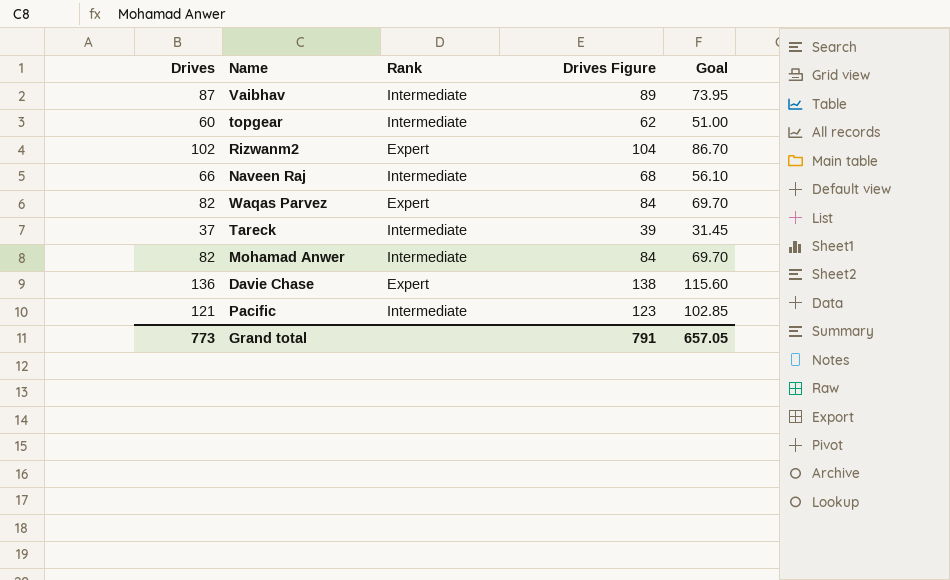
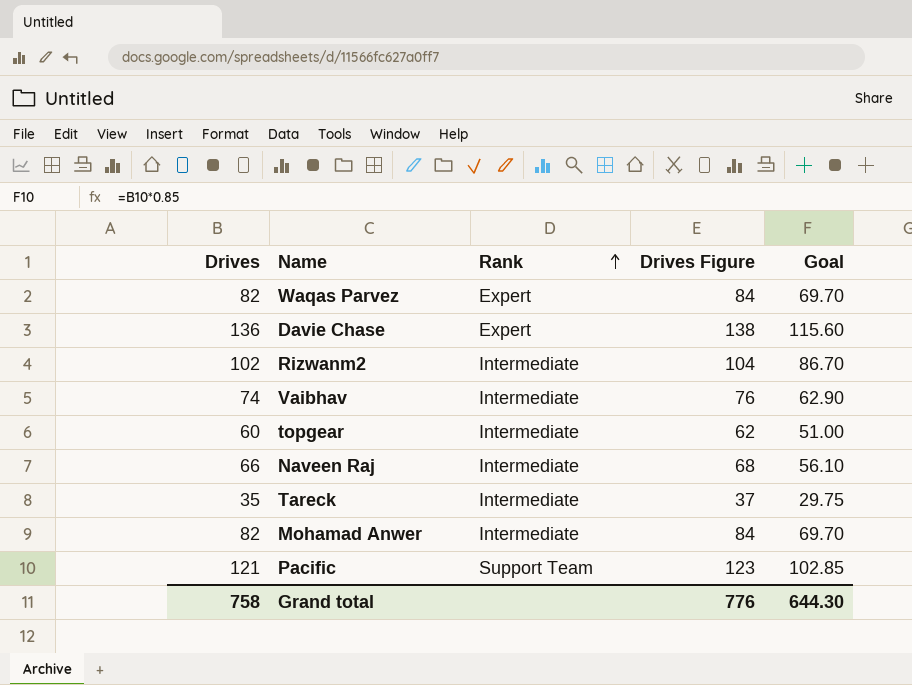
row order: none -> Rank ascending
Rizwanm2 | Rank: Expert -> Intermediate
Vaibhav | Drives: 87 -> 74
Vaibhav | Drives Figure: 89 -> 76
Vaibhav | Goal: 73.95 -> 62.90
Tareck | Drives: 37 -> 35
Tareck | Drives Figure: 39 -> 37
Tareck | Goal: 31.45 -> 29.75
Pacific | Rank: Intermediate -> Support Team
Grand total | Drives: 773 -> 758
Grand total | Drives Figure: 791 -> 776
Grand total | Goal: 657.05 -> 644.30

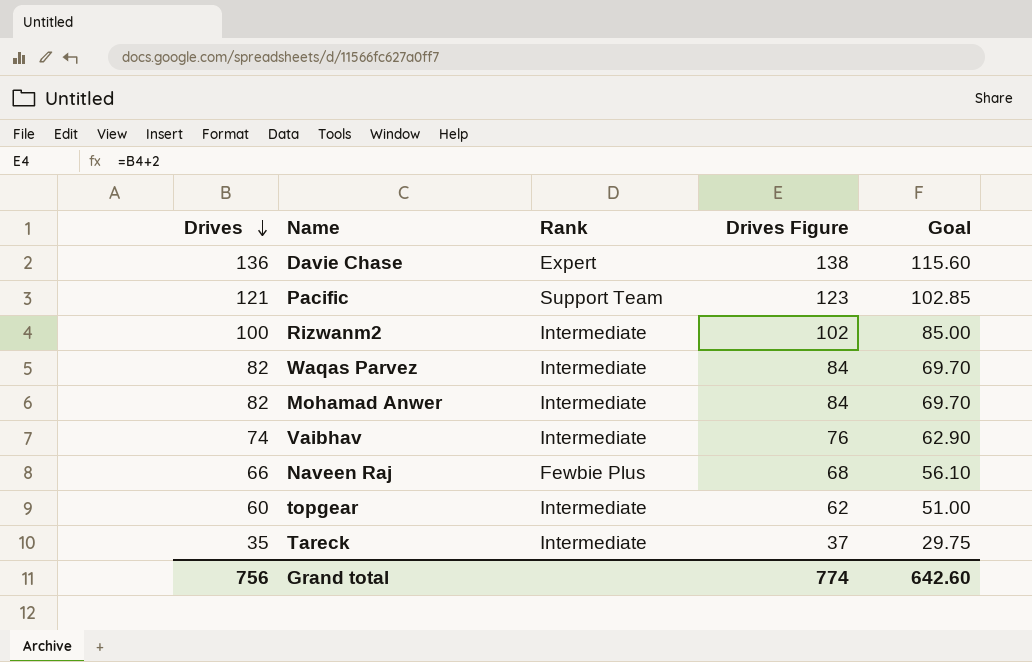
row order: Rank ascending -> Drives descending
Rizwanm2 | Drives: 102 -> 100
Rizwanm2 | Drives Figure: 104 -> 102
Rizwanm2 | Goal: 86.70 -> 85.00
Waqas Parvez | Rank: Expert -> Intermediate
Naveen Raj | Rank: Intermediate -> Fewbie Plus
Grand total | Drives: 758 -> 756
Grand total | Drives Figure: 776 -> 774
Grand total | Goal: 644.30 -> 642.60

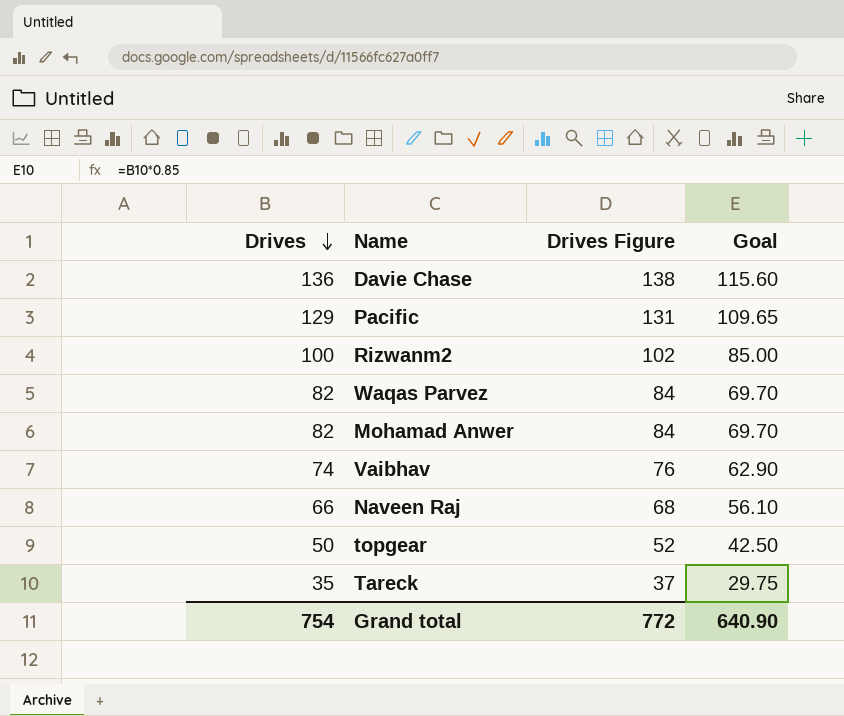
column Rank | position: 3 -> none
Pacific | Drives: 121 -> 129
Pacific | Drives Figure: 123 -> 131
Pacific | Goal: 102.85 -> 109.65
topgear | Drives: 60 -> 50
topgear | Drives Figure: 62 -> 52
topgear | Goal: 51.00 -> 42.50
Grand total | Drives: 756 -> 754
Grand total | Drives Figure: 774 -> 772
Grand total | Goal: 642.60 -> 640.90

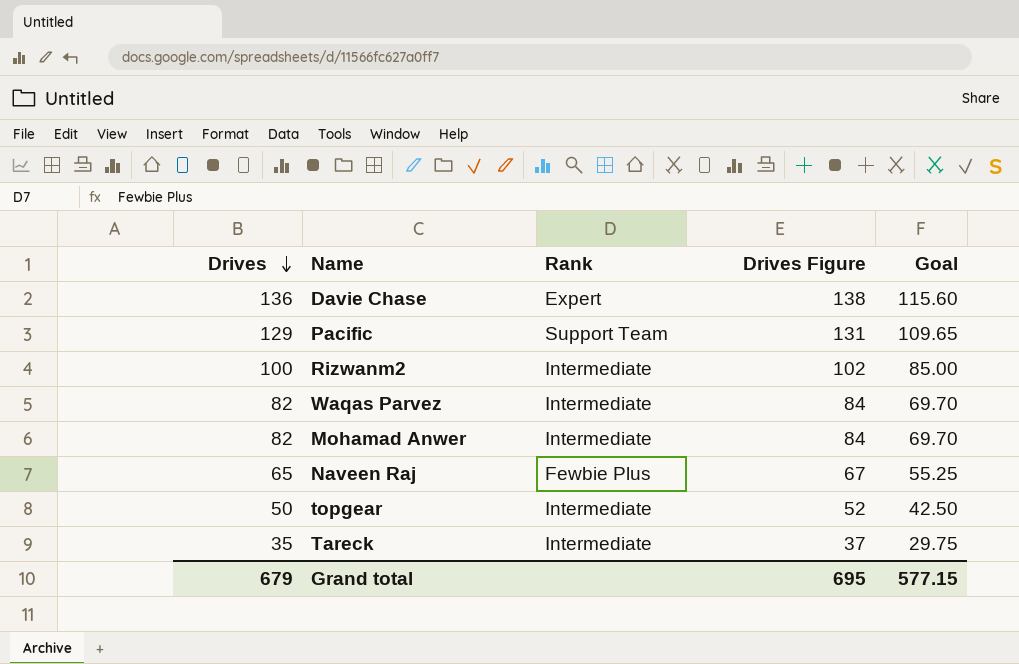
column Rank | position: none -> 3
row Vaibhav: 74 | 76 | 62.90 -> none
Naveen Raj | Drives: 66 -> 65
Naveen Raj | Drives Figure: 68 -> 67
Naveen Raj | Goal: 56.10 -> 55.25
Grand total | Drives: 754 -> 679
Grand total | Drives Figure: 772 -> 695
Grand total | Goal: 640.90 -> 577.15

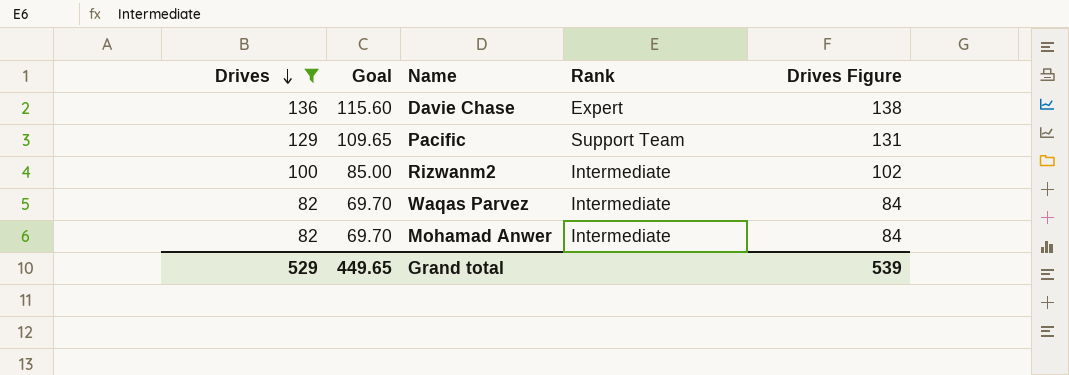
filter: none -> Drives >= 82
column Goal | position: 5 -> 2
Grand total | Drives: 679 -> 529
Grand total | Goal: 577.15 -> 449.65
Grand total | Drives Figure: 695 -> 539

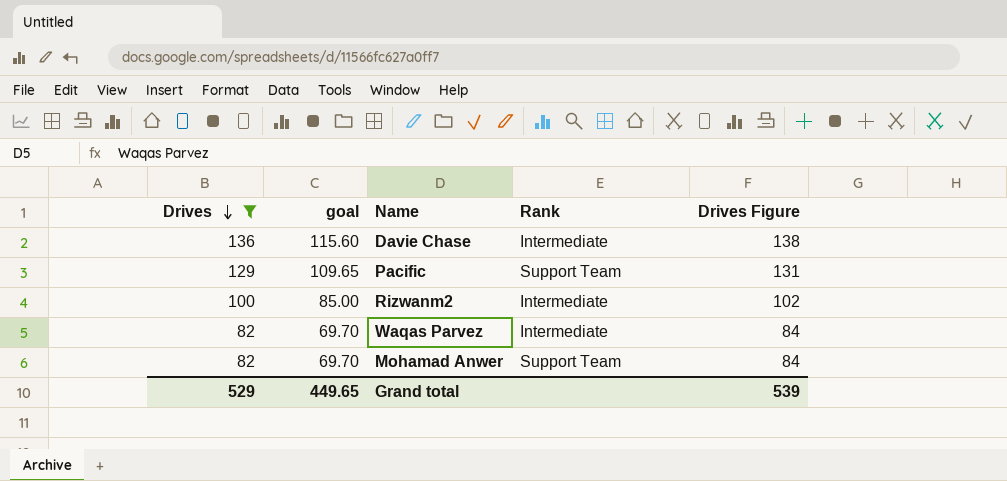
column name: Goal -> goal
Davie Chase | Rank: Expert -> Intermediate
Mohamad Anwer | Rank: Intermediate -> Support Team

